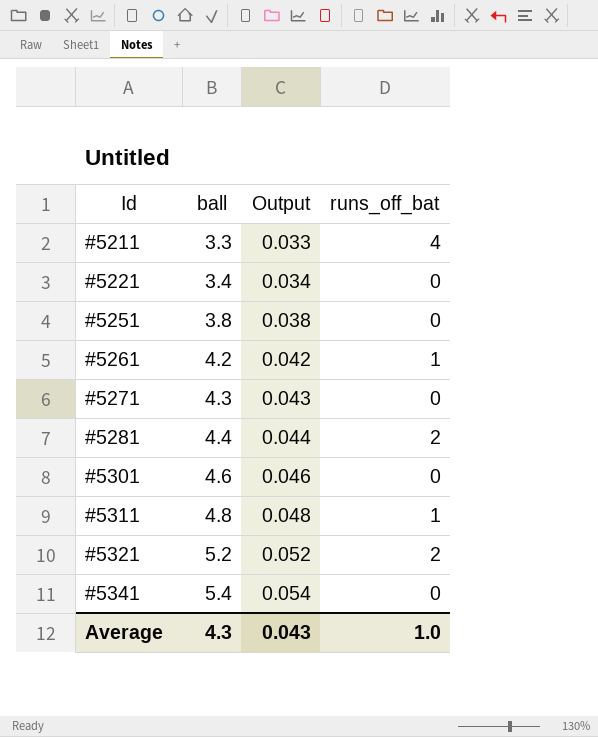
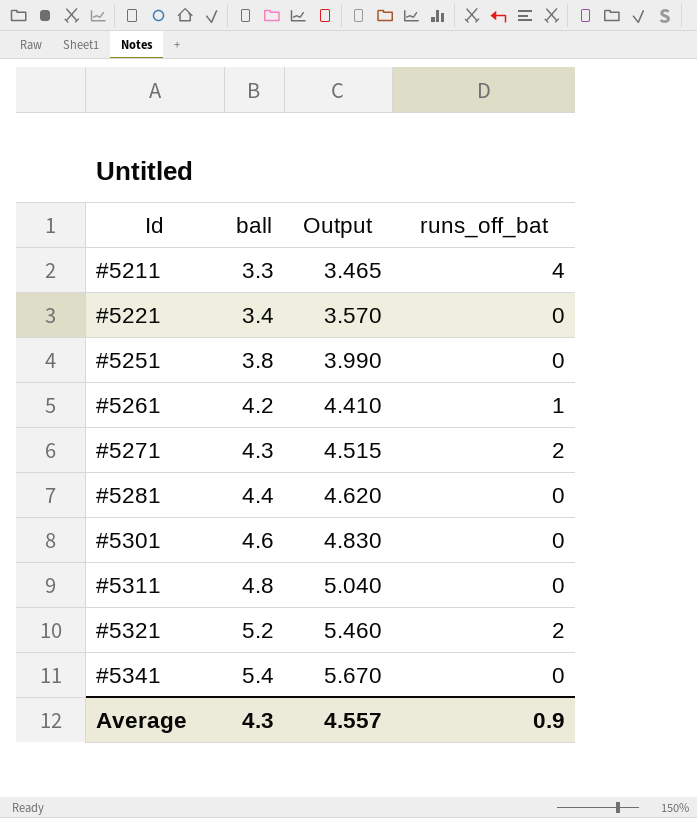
column Output | formula: [ball] * 0.01 -> [ball] * 1.05
#5271 | runs_off_bat: 0 -> 2
#5281 | runs_off_bat: 2 -> 0
#5311 | runs_off_bat: 1 -> 0
Average | Output: 0.043 -> 4.557
Average | runs_off_bat: 1.0 -> 0.9

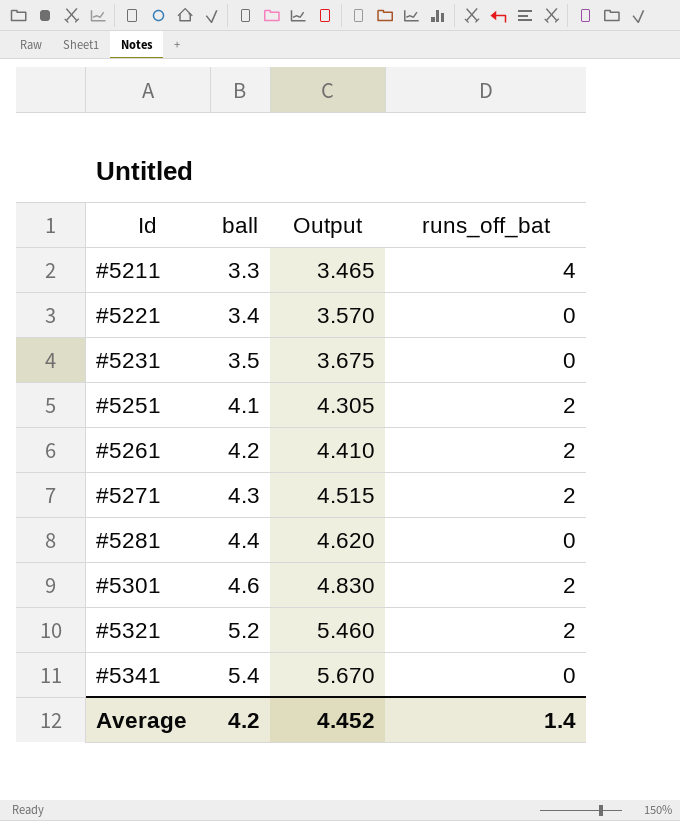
row #5311: 4.8 | 5.040 | 0 -> none
row #5231: none -> 3.5 | 3.675 | 0
#5251 | ball: 3.8 -> 4.1
#5251 | Output: 3.990 -> 4.305
#5251 | runs_off_bat: 0 -> 2
#5261 | runs_off_bat: 1 -> 2
#5301 | runs_off_bat: 0 -> 2
Average | ball: 4.3 -> 4.2
Average | Output: 4.557 -> 4.452
Average | runs_off_bat: 0.9 -> 1.4

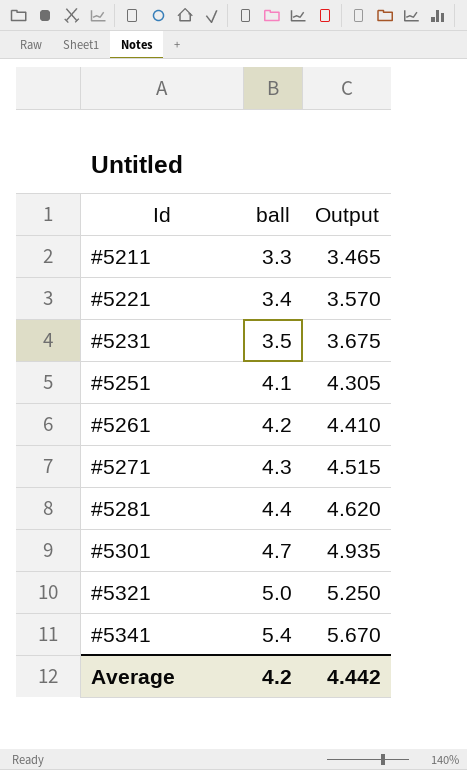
column runs_off_bat | position: 4 -> none
#5301 | ball: 4.6 -> 4.7
#5301 | Output: 4.830 -> 4.935
#5321 | ball: 5.2 -> 5.0
#5321 | Output: 5.460 -> 5.250
Average | Output: 4.452 -> 4.442

